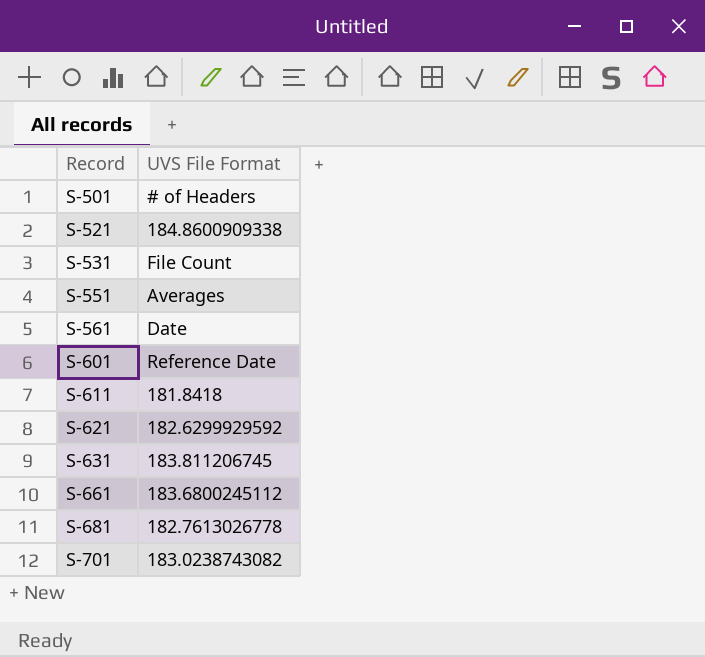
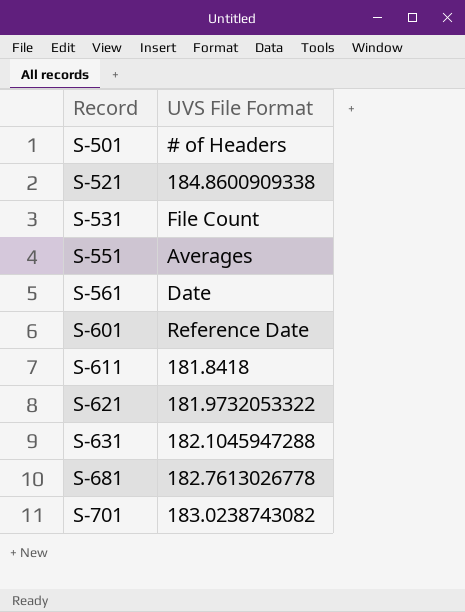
row S-661: 183.6800245112 -> none
S-621 | UVS File Format: 182.6299929592 -> 181.9732053322
S-631 | UVS File Format: 183.811206745 -> 182.1045947288

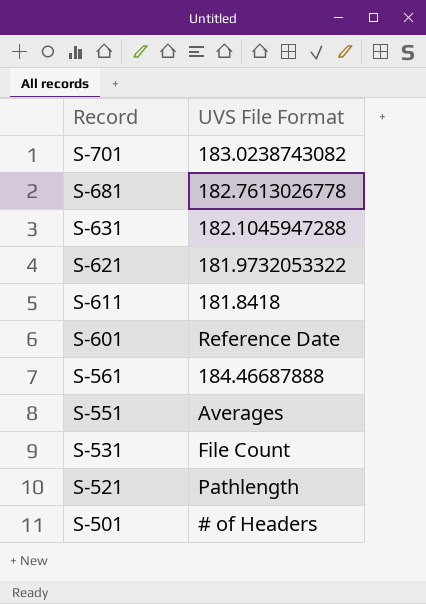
row order: Record ascending -> Record descending
S-561 | UVS File Format: Date -> 184.46687888
S-521 | UVS File Format: 184.8600909338 -> Pathlength

